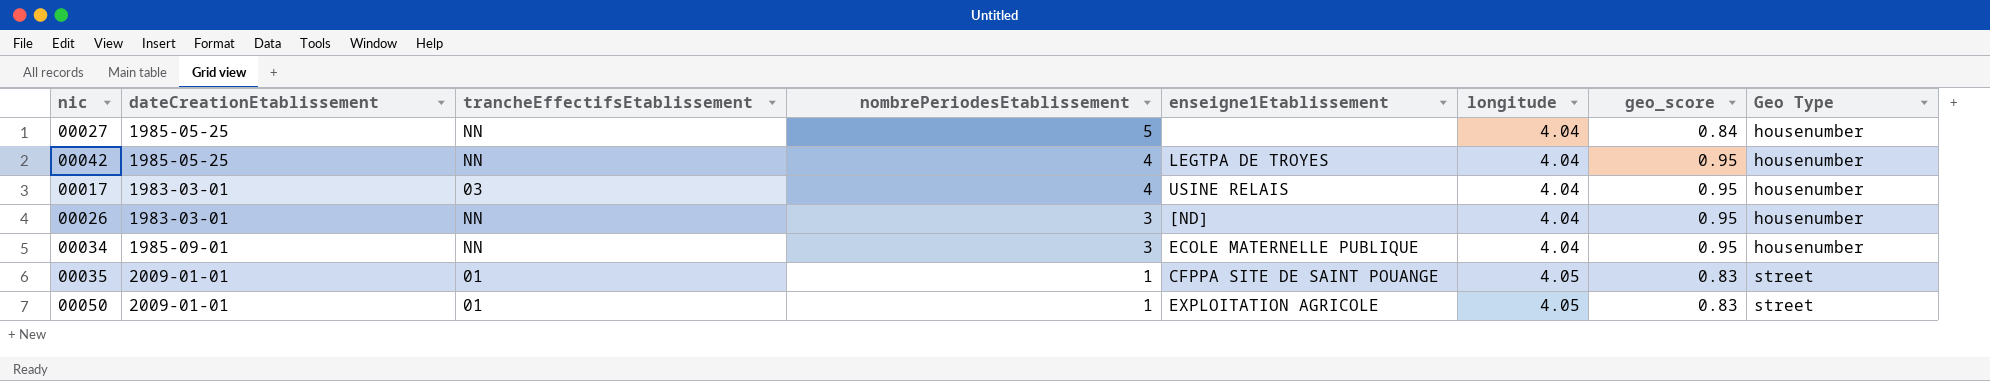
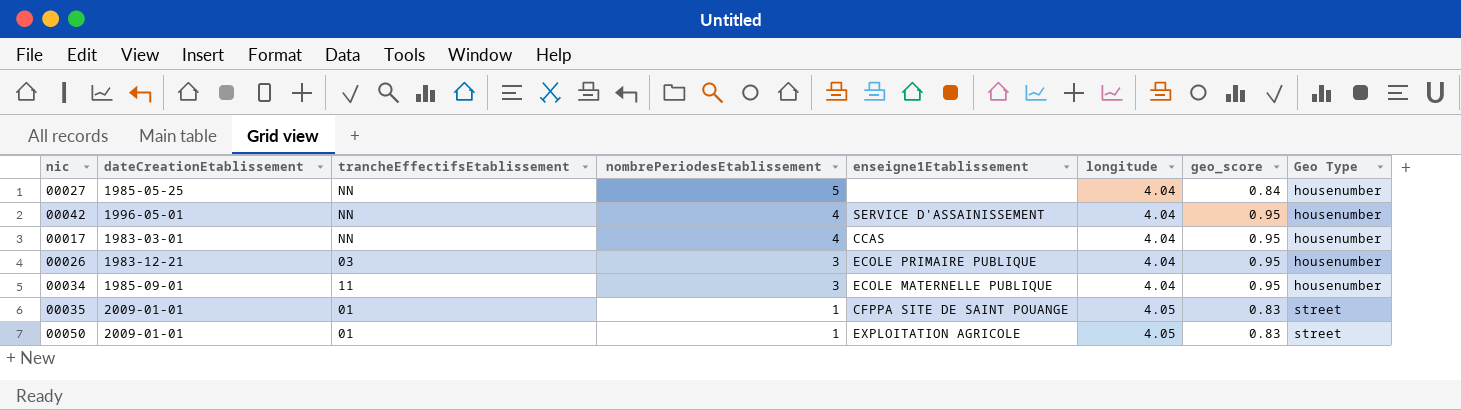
00042 | dateCreationEtablissement: 1985-05-25 -> 1996-05-01
00042 | enseigne1Etablissement: LEGTPA DE TROYES -> SERVICE D'ASSAINISSEMENT
00017 | trancheEffectifsEtablissement: 03 -> NN
00017 | enseigne1Etablissement: USINE RELAIS -> CCAS
00026 | dateCreationEtablissement: 1983-03-01 -> 1983-12-21
00026 | trancheEffectifsEtablissement: NN -> 03
00026 | enseigne1Etablissement: [ND] -> ECOLE PRIMAIRE PUBLIQUE
00034 | trancheEffectifsEtablissement: NN -> 11

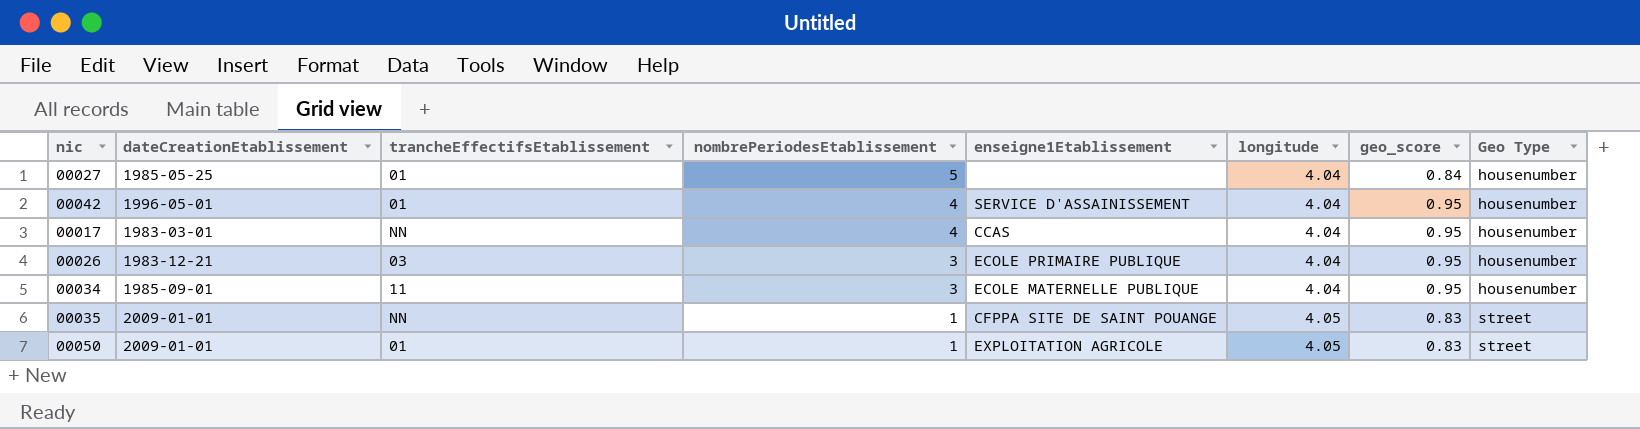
00027 | trancheEffectifsEtablissement: NN -> 01
00042 | trancheEffectifsEtablissement: NN -> 01
00035 | trancheEffectifsEtablissement: 01 -> NN

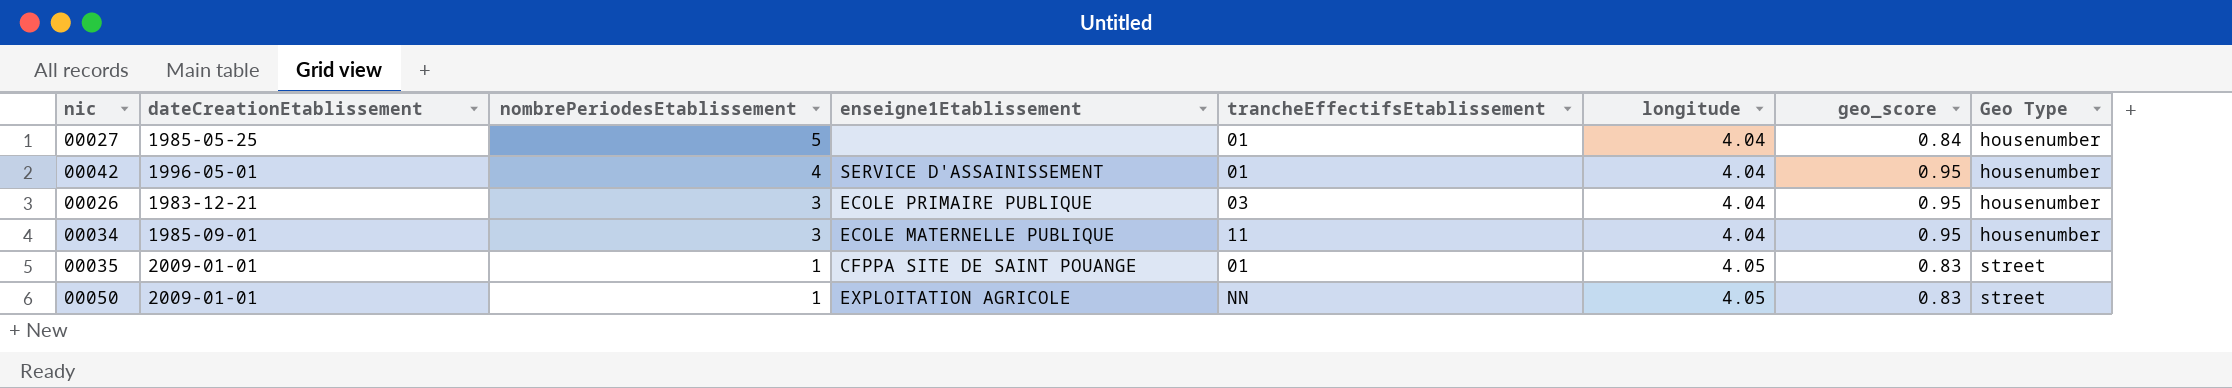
column trancheEffectifsEtablissement | position: 3 -> 5
row 00017: 1983-03-01 | NN | 4 | CCAS | 4.04 | 0.95 | housenumber -> none
00035 | trancheEffectifsEtablissement: NN -> 01
00050 | trancheEffectifsEtablissement: 01 -> NN

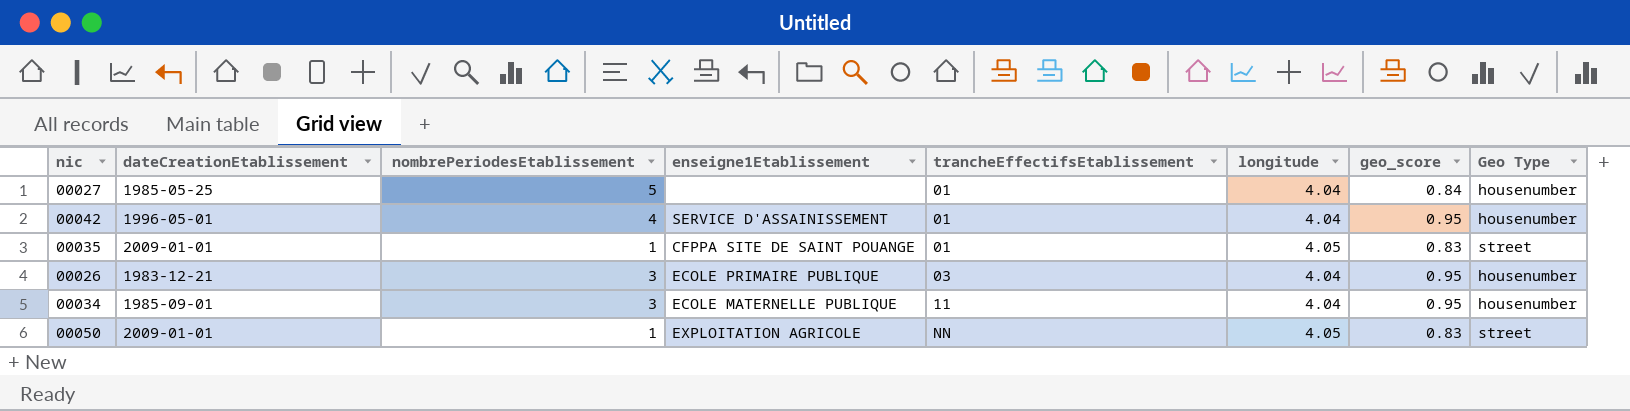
row order: nombrePeriodesEtablissement descending -> trancheEffectifsEtablissement ascending

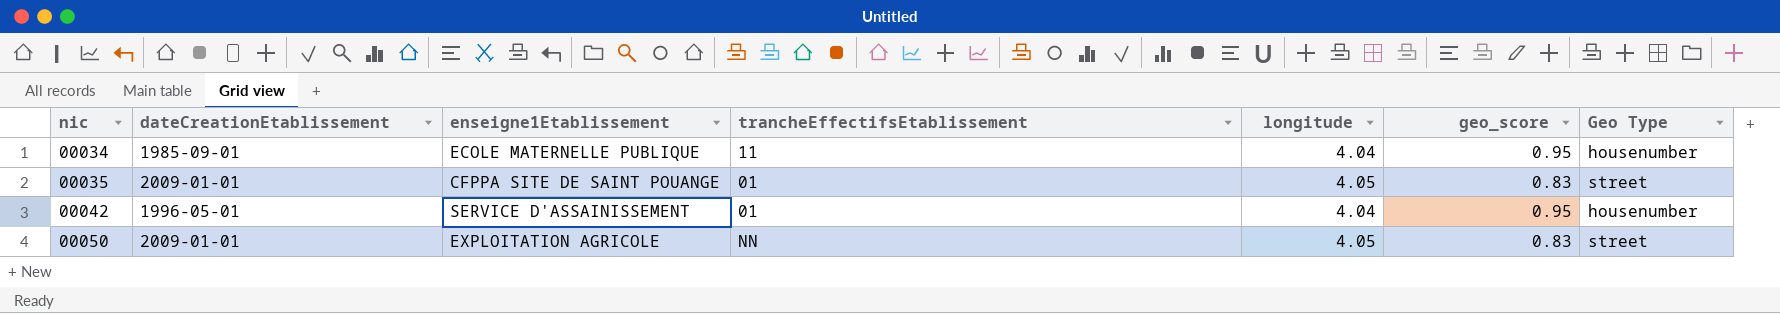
row order: trancheEffectifsEtablissement ascending -> nic ascending
column nombrePeriodesEtablissement | position: 3 -> none
row 00027: 1985-05-25 | 5 | none | 01 | 4.04 | 0.84 | housenumber -> none
row 00026: 1983-12-21 | 3 | ECOLE PRIMAIRE PUBLIQUE | 03 | 4.04 | 0.95 | housenumber -> none

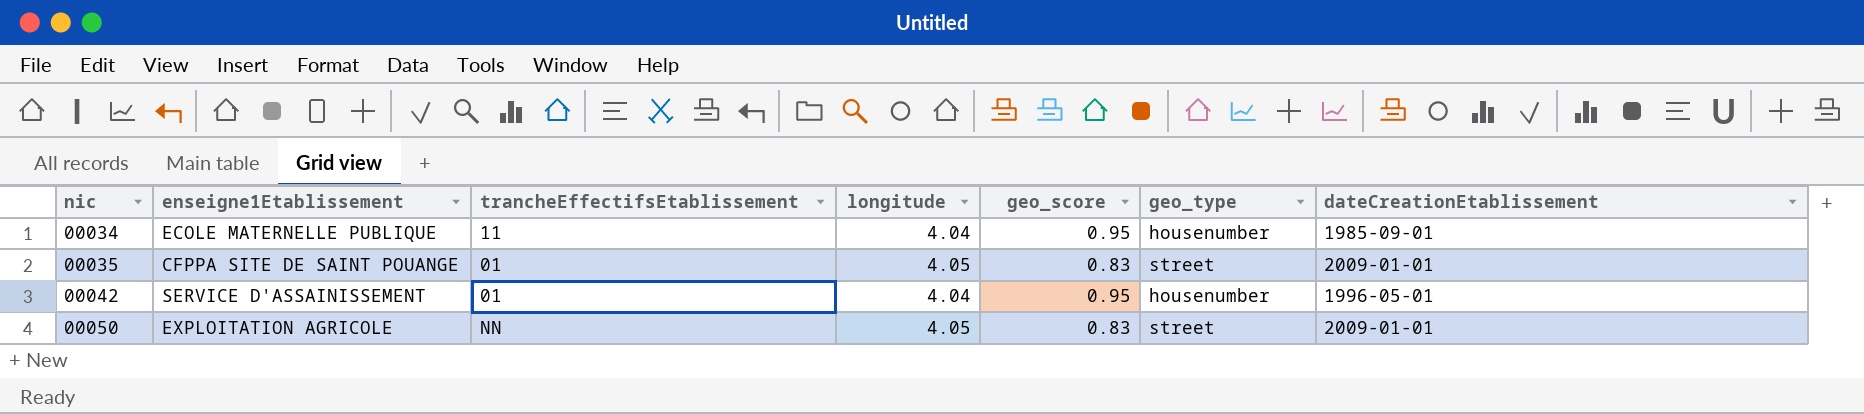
column name: Geo Type -> geo_type
column dateCreationEtablissement | position: 2 -> 7

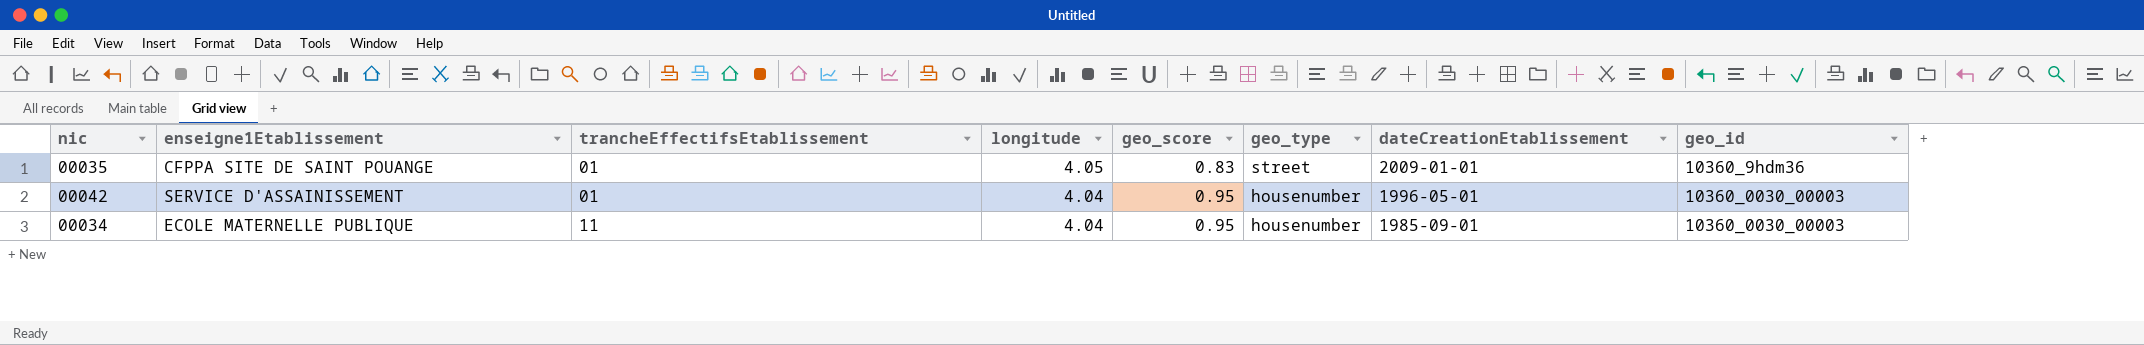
row order: nic ascending -> trancheEffectifsEtablissement ascending
column geo_id | position: none -> 8
row 00050: EXPLOITATION AGRICOLE | NN | 4.05 | 0.83 | street | 2009-01-01 -> none

